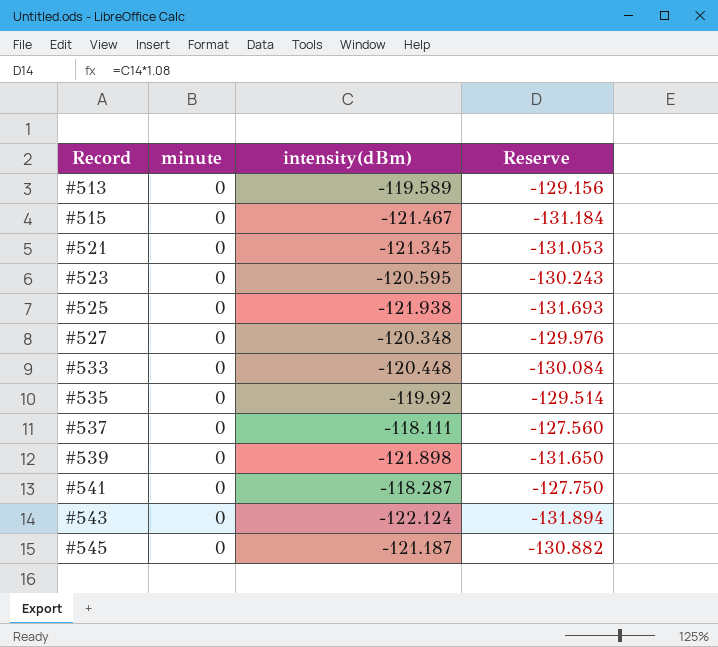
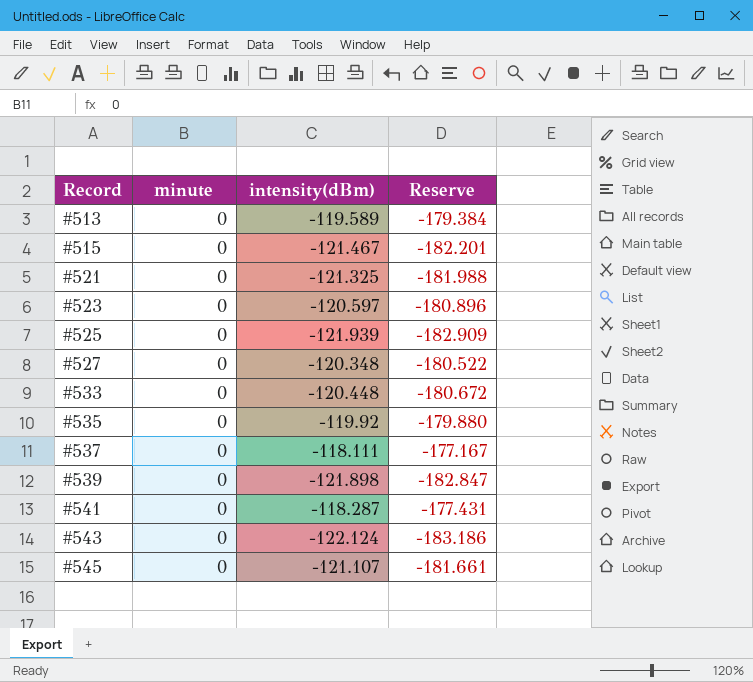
column Reserve | formula: [intensity(dBm)] * 1.08 -> [intensity(dBm)] * 1.5
#521 | intensity(dBm): -121.345 -> -121.325
#523 | intensity(dBm): -120.595 -> -120.597
#525 | intensity(dBm): -121.938 -> -121.939
#545 | intensity(dBm): -121.187 -> -121.107

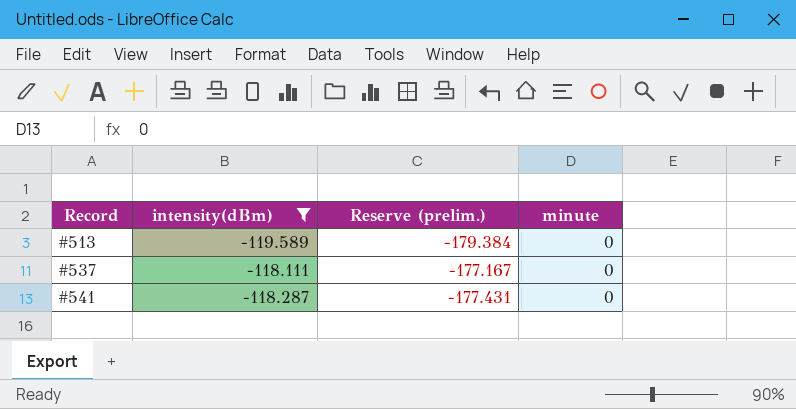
filter: none -> intensity(dBm) >= -119.589
column name: Reserve -> Reserve (prelim.)
column minute | position: 2 -> 4

